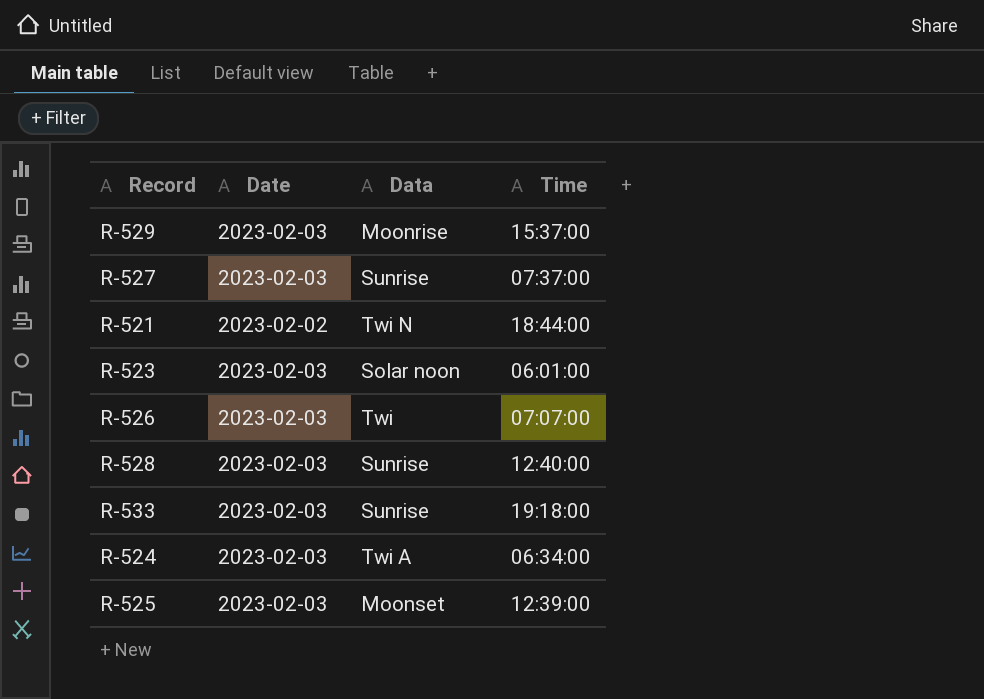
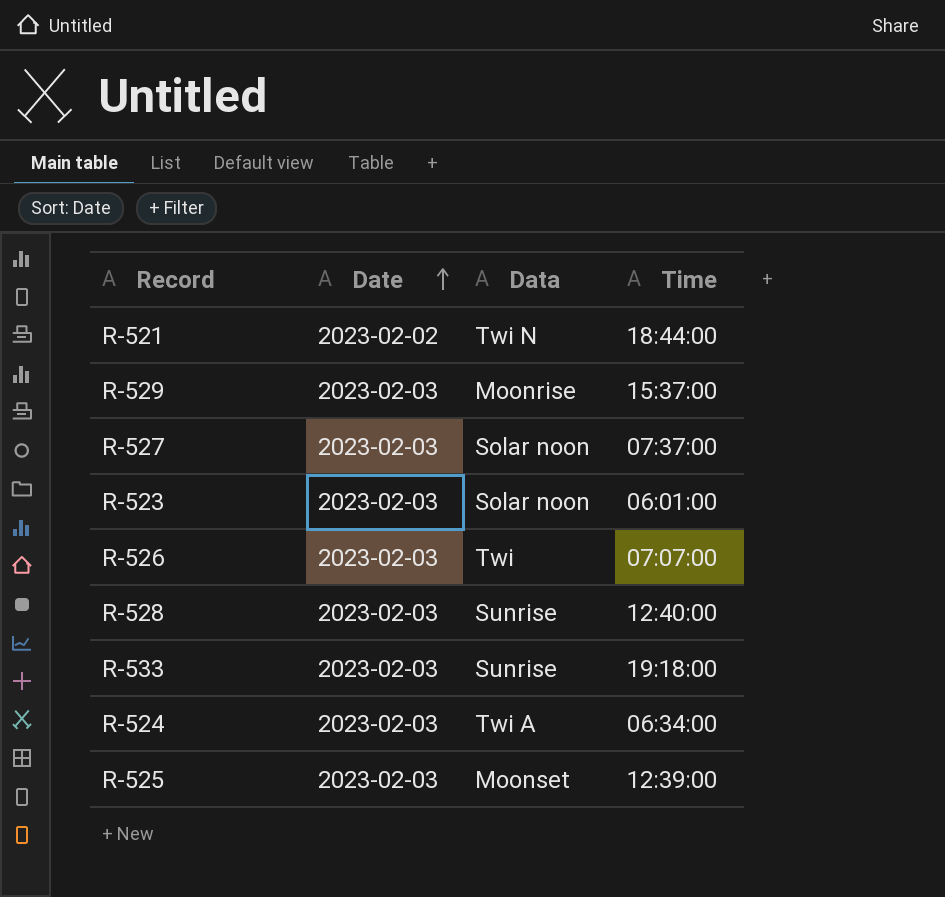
row order: none -> Date ascending
R-527 | Data: Sunrise -> Solar noon

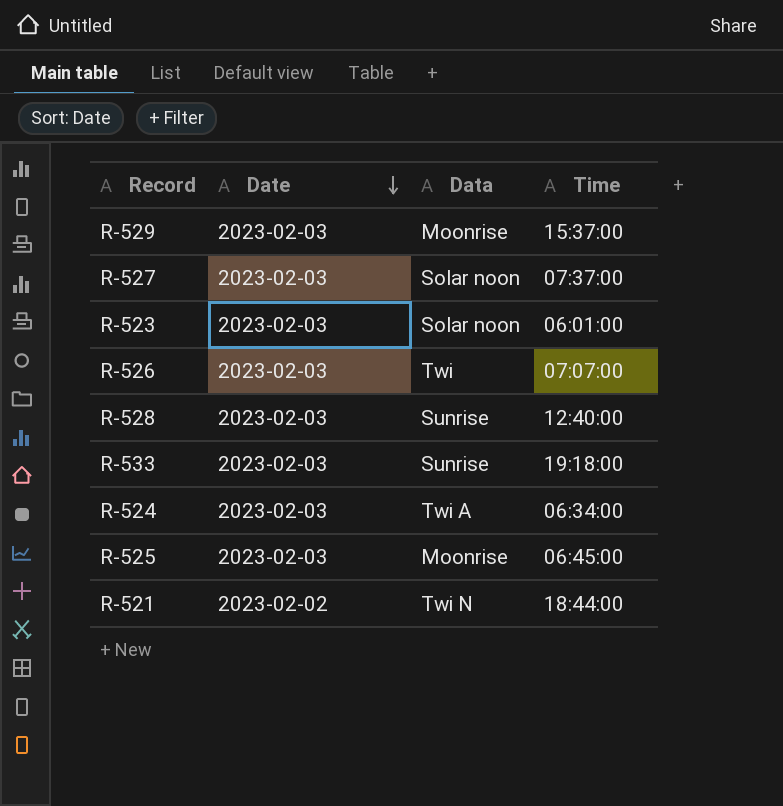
row order: Date ascending -> Date descending
R-525 | Data: Moonset -> Moonrise
R-525 | Time: 12:39:00 -> 06:45:00

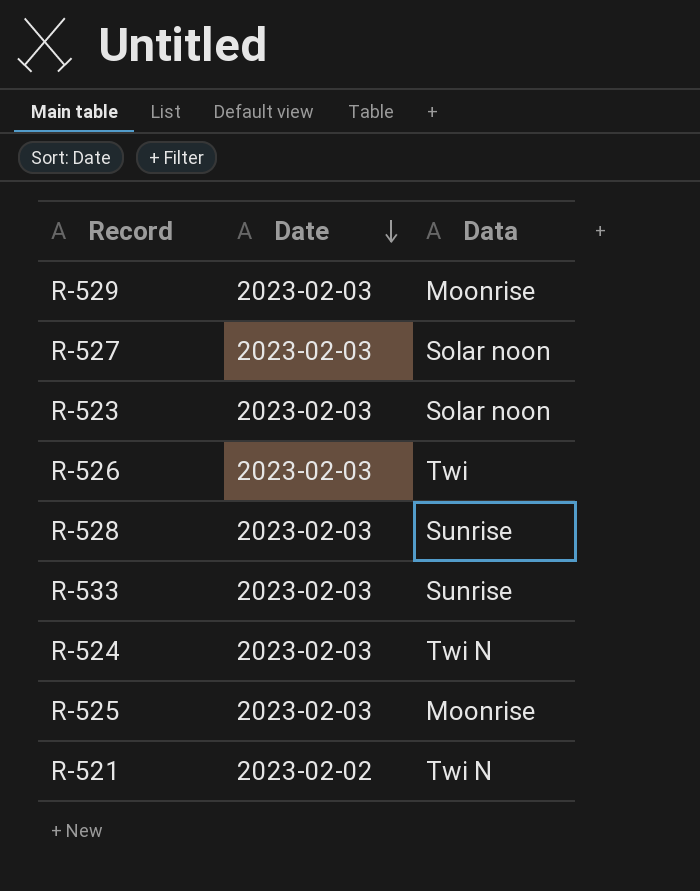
column Time | position: 4 -> none
R-524 | Data: Twi A -> Twi N

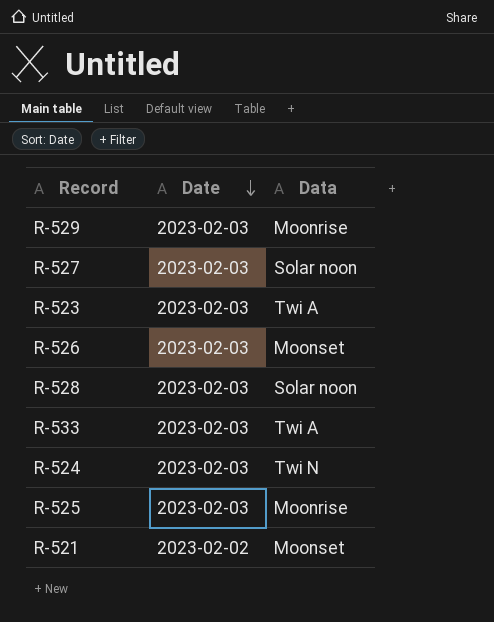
R-523 | Data: Solar noon -> Twi A
R-526 | Data: Twi -> Moonset
R-528 | Data: Sunrise -> Solar noon
R-533 | Data: Sunrise -> Twi A
R-521 | Data: Twi N -> Moonset

